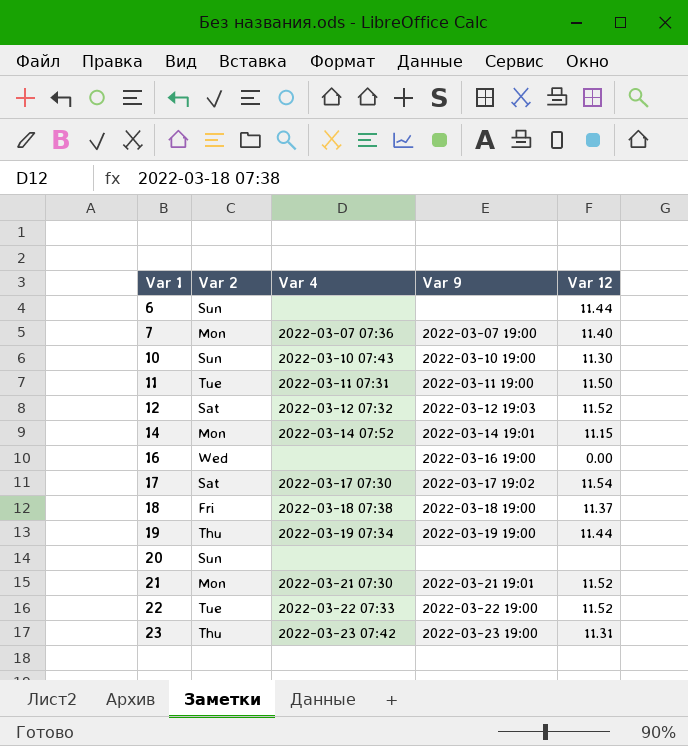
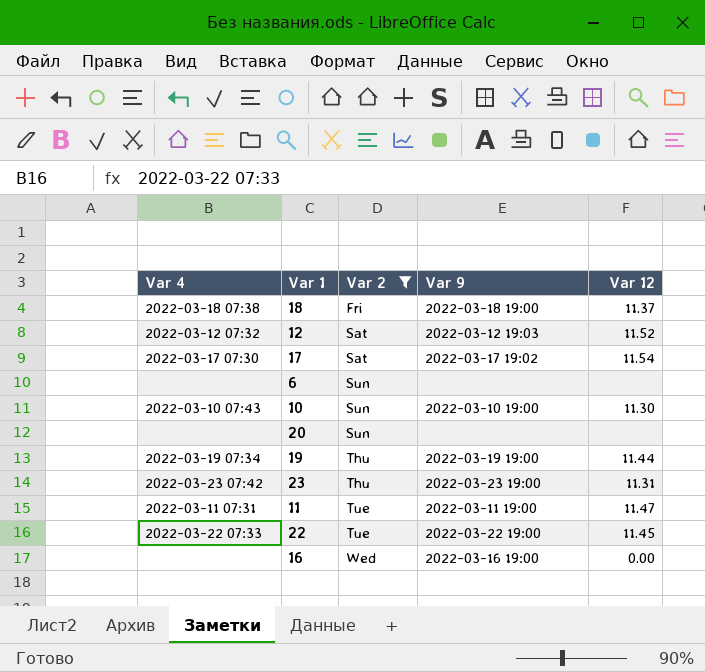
filter: none -> Var 2 != Mon
row order: Var 1 ascending -> Var 2 ascending
column Var 4 | position: 3 -> 1
6 | Var 12: 11.44 -> none
11 | Var 12: 11.50 -> 11.47
22 | Var 12: 11.52 -> 11.45

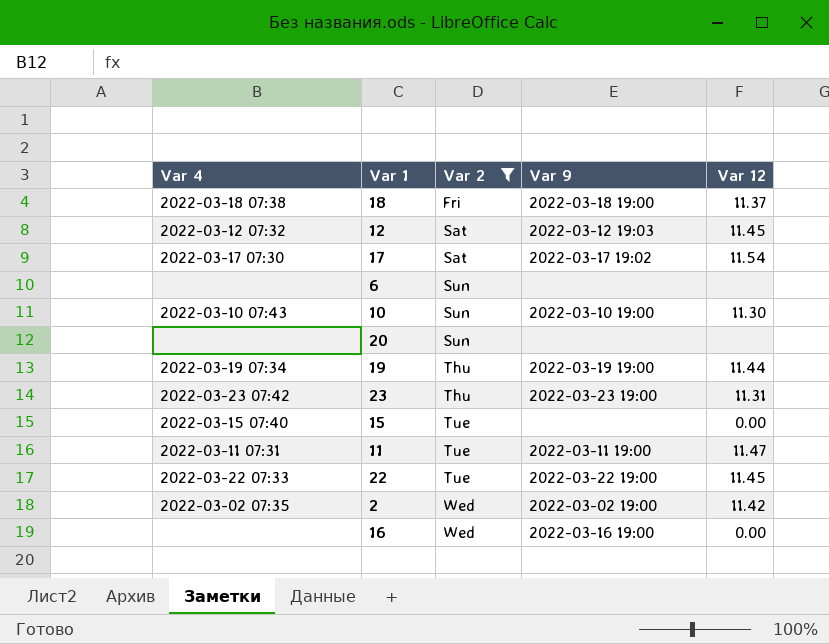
12 | Var 12: 11.52 -> 11.45
row 15: none -> 2022-03-15 07:40 | Tue | none | 0.00
row 2: none -> 2022-03-02 07:35 | Wed | 2022-03-02 19:00 | 11.42

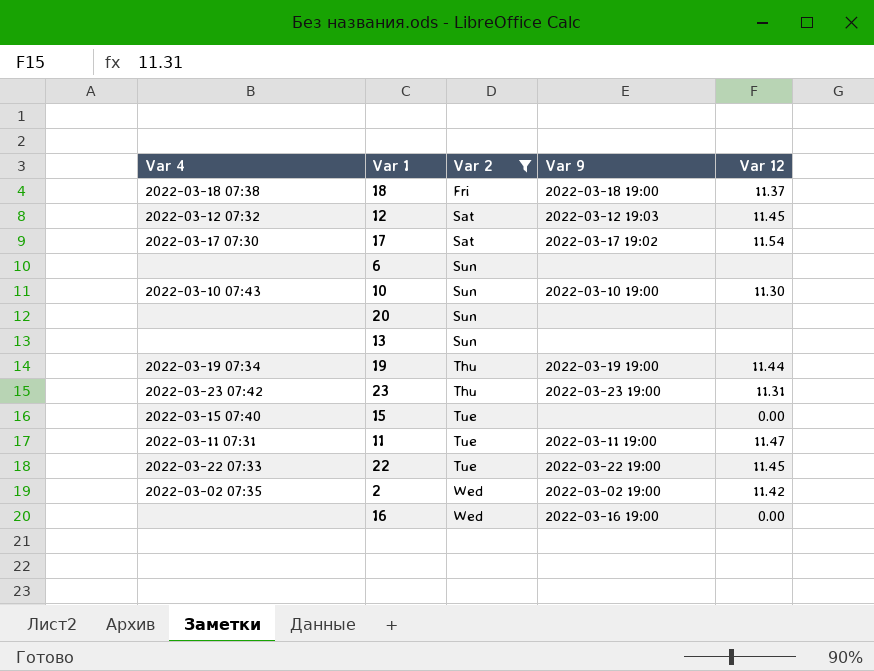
row 13: none -> none | Sun | none | none

